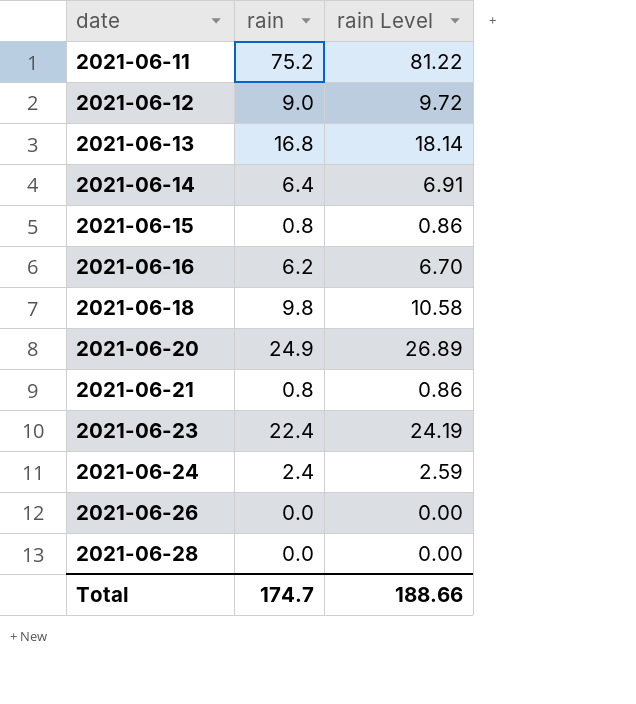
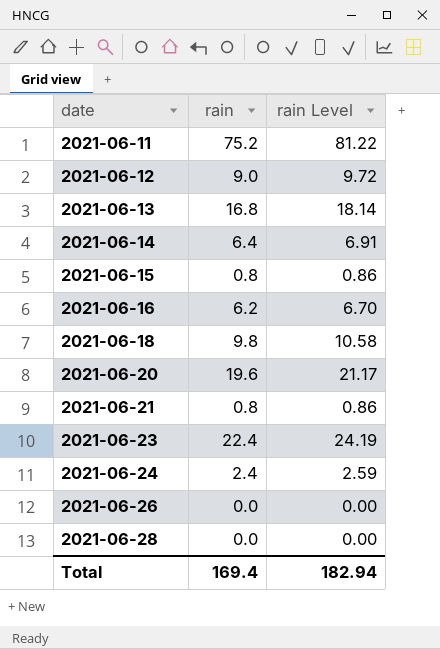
2021-06-20 | rain: 24.9 -> 19.6
2021-06-20 | rain Level: 26.89 -> 21.17
Total | rain: 174.7 -> 169.4
Total | rain Level: 188.66 -> 182.94

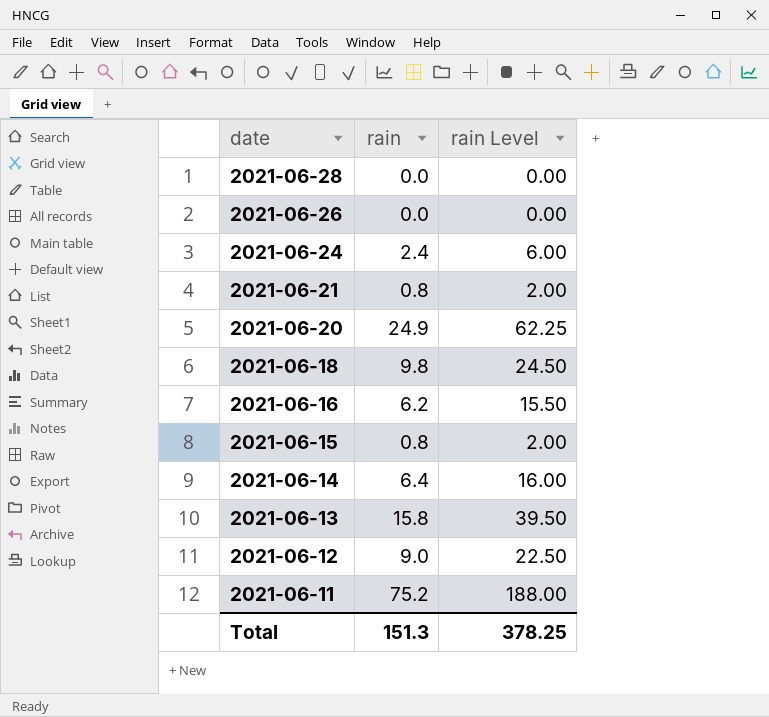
row order: date ascending -> date descending
column rain Level | formula: [rain] * 1.08 -> [rain] * 2.5
row 2021-06-23: 22.4 | 24.19 -> none
2021-06-20 | rain: 19.6 -> 24.9
2021-06-13 | rain: 16.8 -> 15.8
Total | rain: 169.4 -> 151.3
Total | rain Level: 182.94 -> 378.25

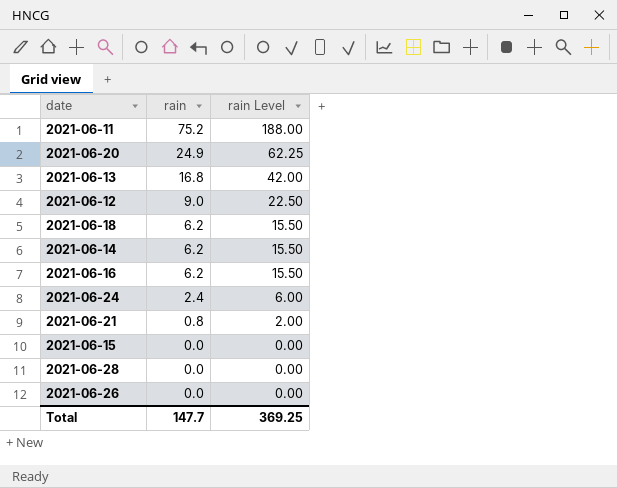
row order: date descending -> rain descending
2021-06-13 | rain: 15.8 -> 16.8
2021-06-13 | rain Level: 39.50 -> 42.00
2021-06-18 | rain: 9.8 -> 6.2
2021-06-18 | rain Level: 24.50 -> 15.50
2021-06-14 | rain: 6.4 -> 6.2
2021-06-14 | rain Level: 16.00 -> 15.50
2021-06-15 | rain: 0.8 -> 0.0
2021-06-15 | rain Level: 2.00 -> 0.00
Total | rain: 151.3 -> 147.7
Total | rain Level: 378.25 -> 369.25

